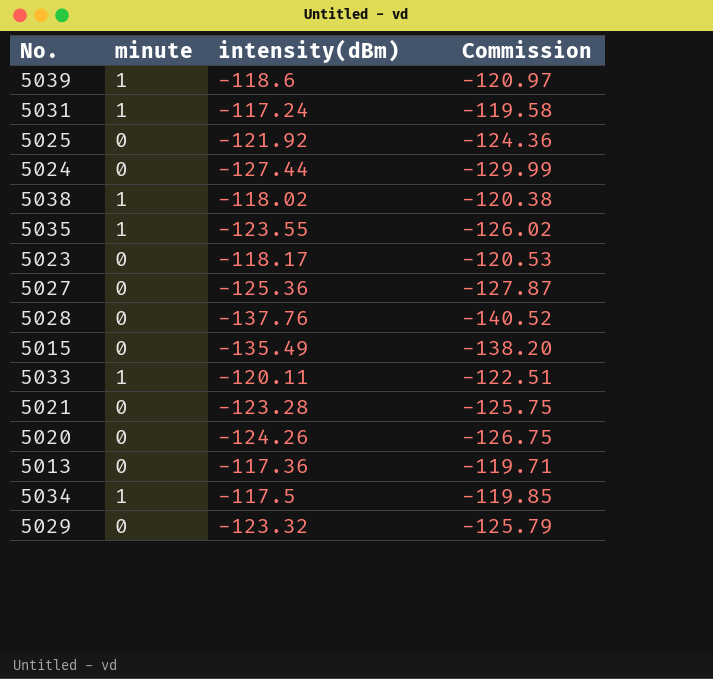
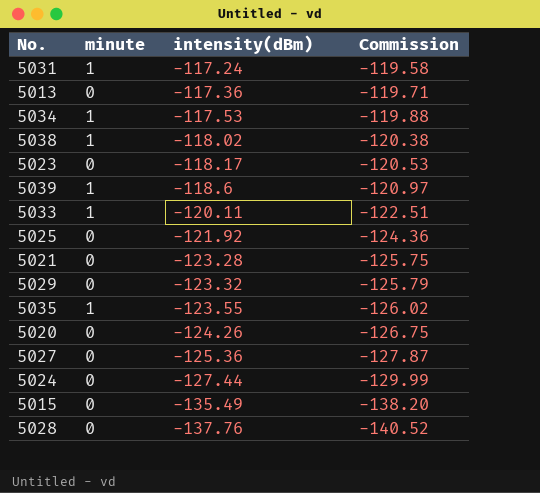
row order: none -> intensity(dBm) descending
5034 | intensity(dBm): -117.5 -> -117.53
5034 | Commission: -119.85 -> -119.88

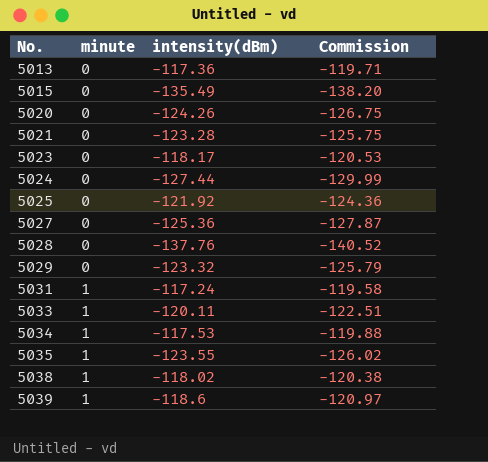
row order: intensity(dBm) descending -> No. ascending

